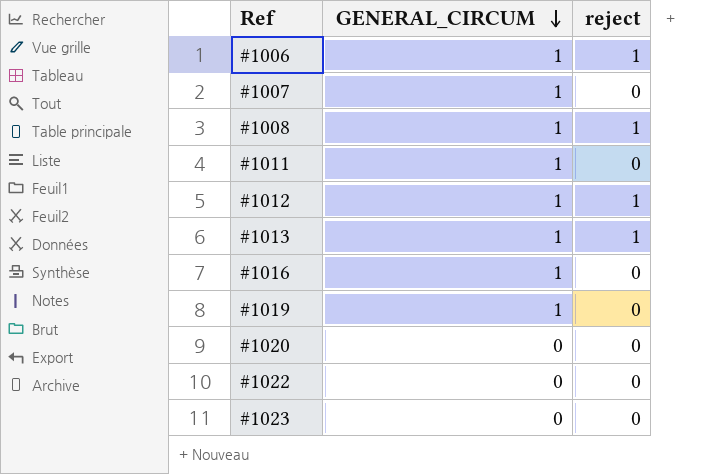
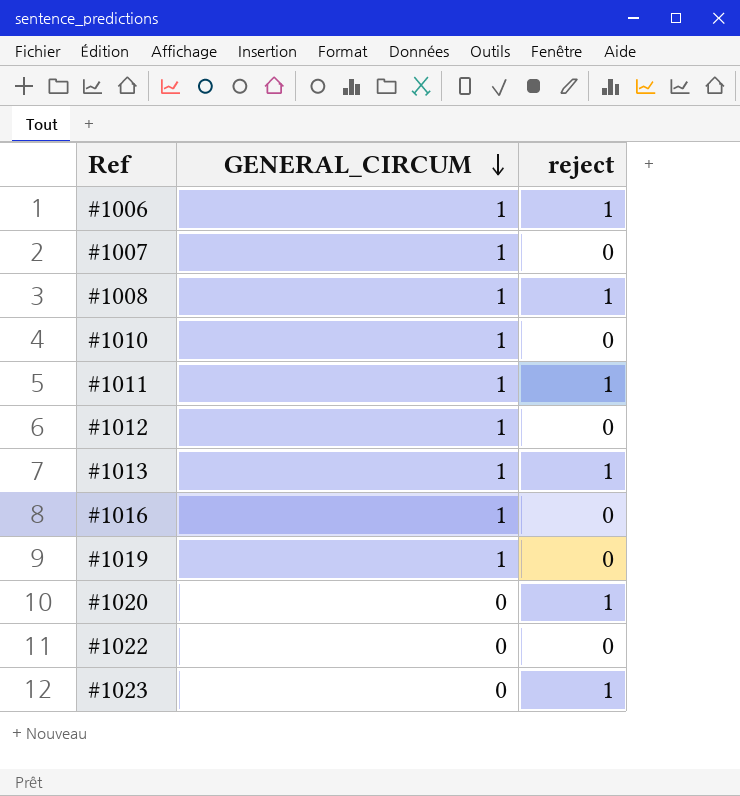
row #1010: none -> 1 | 0
#1011 | reject: 0 -> 1
#1012 | reject: 1 -> 0
#1020 | reject: 0 -> 1
#1023 | reject: 0 -> 1

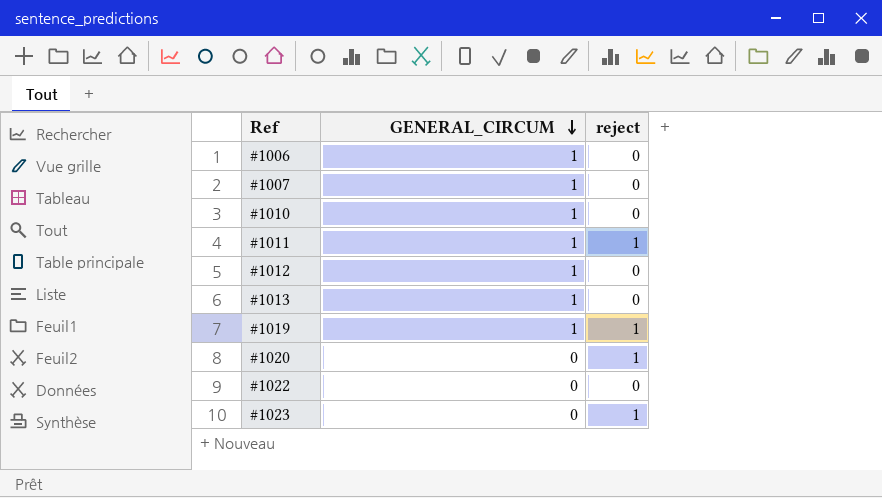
row #1008: 1 | 1 -> none
row #1016: 1 | 0 -> none
#1006 | reject: 1 -> 0
#1013 | reject: 1 -> 0
#1019 | reject: 0 -> 1

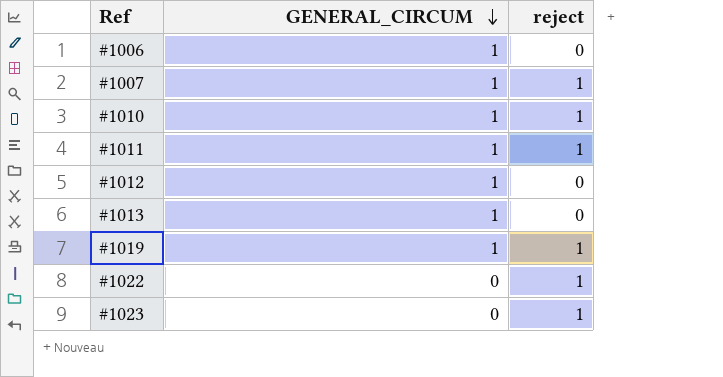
row #1020: 0 | 1 -> none
#1007 | reject: 0 -> 1
#1010 | reject: 0 -> 1
#1022 | reject: 0 -> 1

